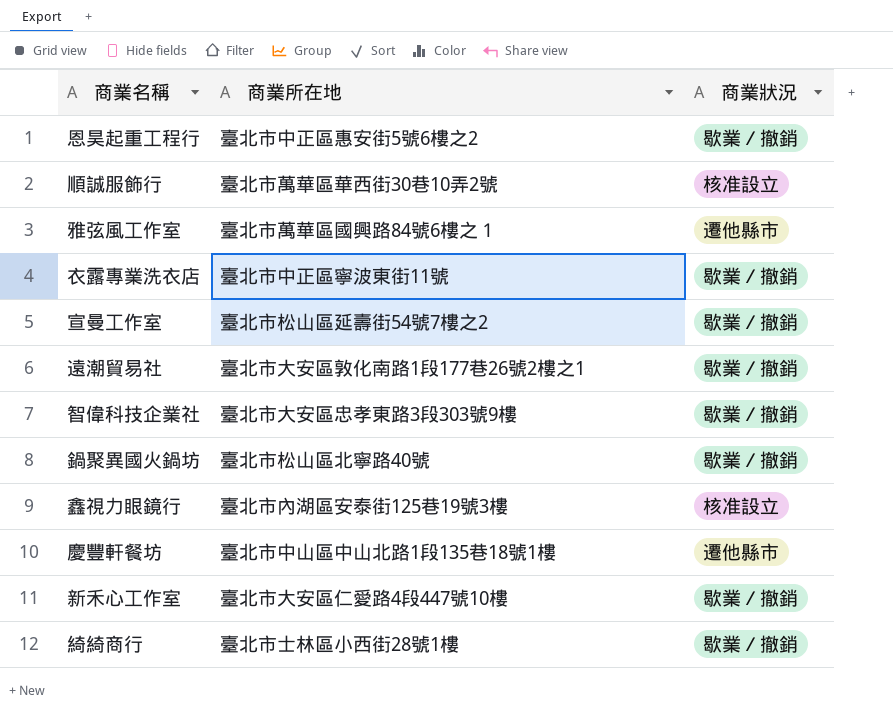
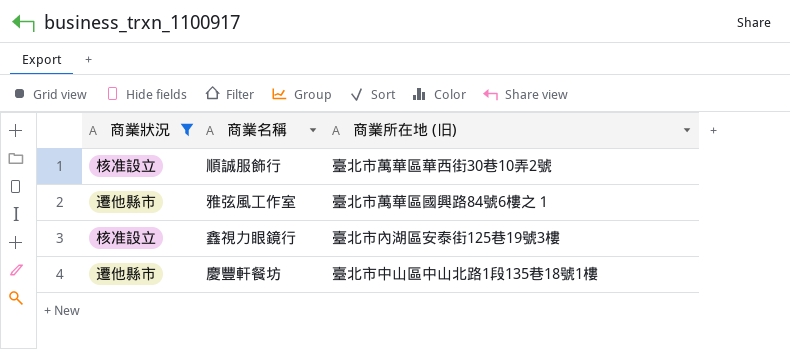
filter: none -> 商業狀況 != 歇業／撤銷
column 商業狀況 | position: 3 -> 1
column name: 商業所在地 -> 商業所在地 (旧)

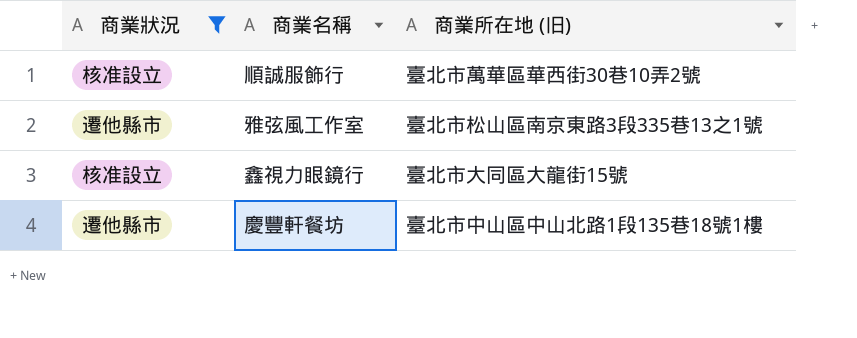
雅弦風工作室 | 商業所在地 (旧): 臺北市萬華區國興路84號6樓之１ -> 臺北市松山區南京東路3段335巷13之1號
鑫視力眼鏡行 | 商業所在地 (旧): 臺北市內湖區安泰街125巷19號3樓 -> 臺北市大同區大龍街15號

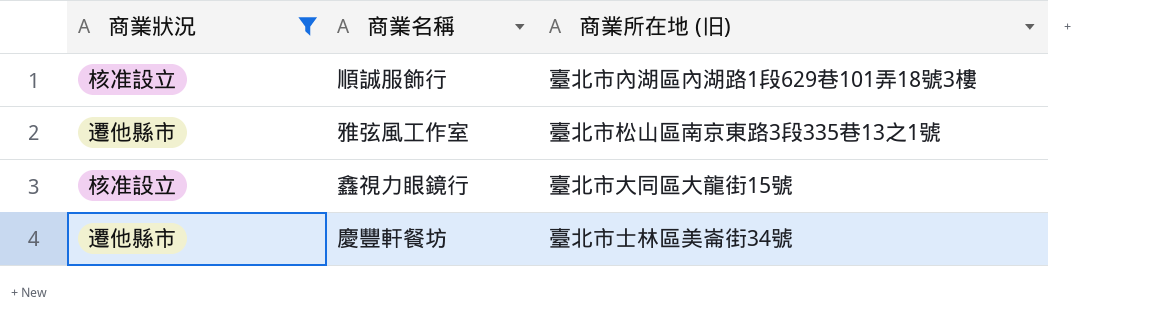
順誠服飾行 | 商業所在地 (旧): 臺北市萬華區華西街30巷10弄2號 -> 臺北市內湖區內湖路1段629巷101弄18號3樓
慶豐軒餐坊 | 商業所在地 (旧): 臺北市中山區中山北路1段135巷18號1樓 -> 臺北市士林區美崙街34號

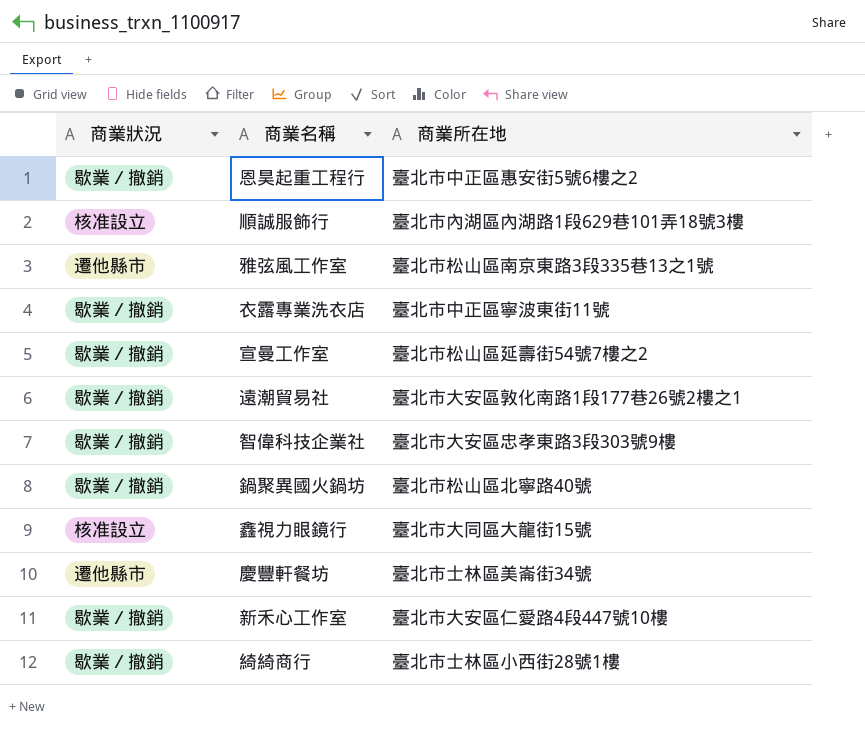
filter: 商業狀況 != 歇業／撤銷 -> none
column name: 商業所在地 (旧) -> 商業所在地

